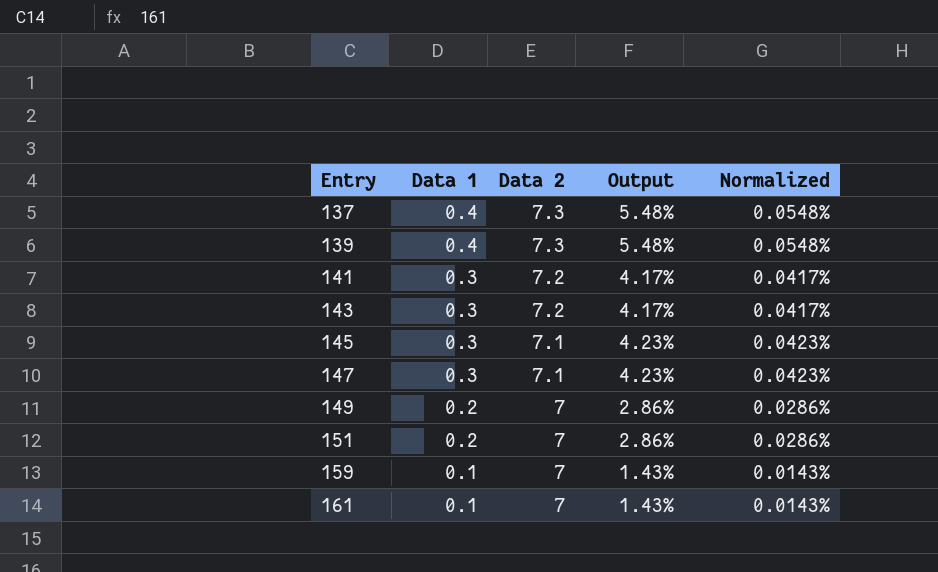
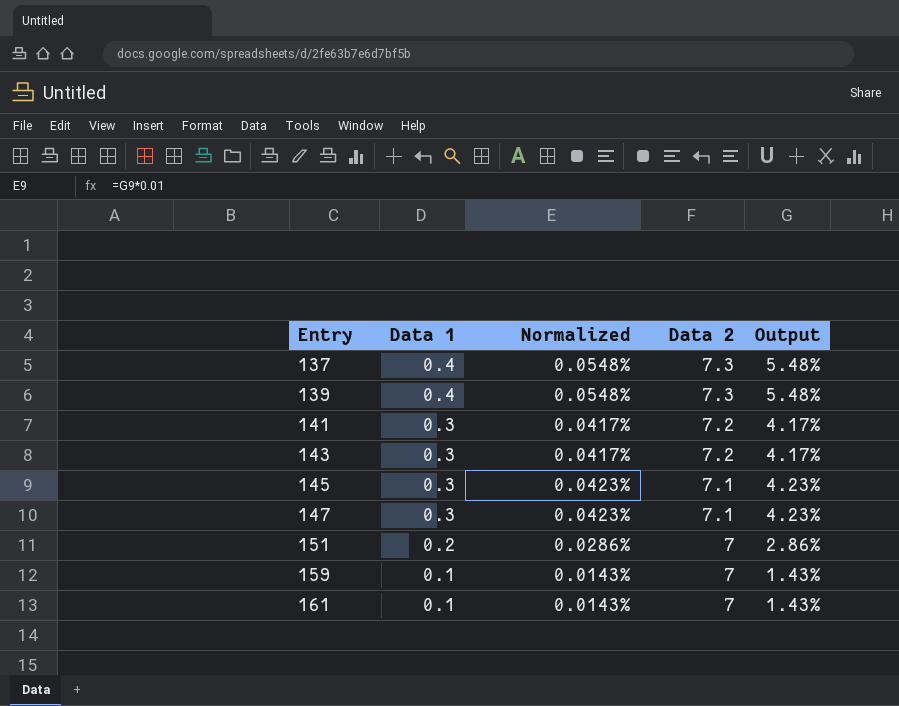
column Normalized | position: 5 -> 3
row 149: 0.2 | 7 | 2.86% | 0.0286% -> none

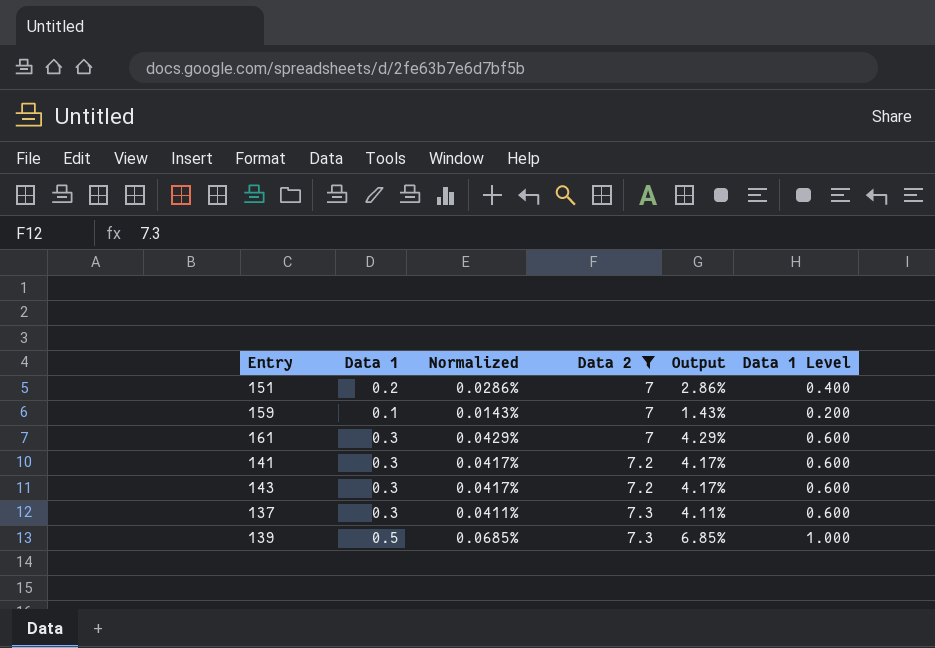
filter: none -> Data 2 != 7.1
row order: Entry ascending -> Data 2 ascending
column Data 1 Level | formula: none -> [Data 1] * 2
161 | Data 1: 0.1 -> 0.3
161 | Normalized: 0.0143% -> 0.0429%
161 | Output: 1.43% -> 4.29%
137 | Data 1: 0.4 -> 0.3
137 | Normalized: 0.0548% -> 0.0411%
137 | Output: 5.48% -> 4.11%
139 | Data 1: 0.4 -> 0.5
139 | Normalized: 0.0548% -> 0.0685%
139 | Output: 5.48% -> 6.85%

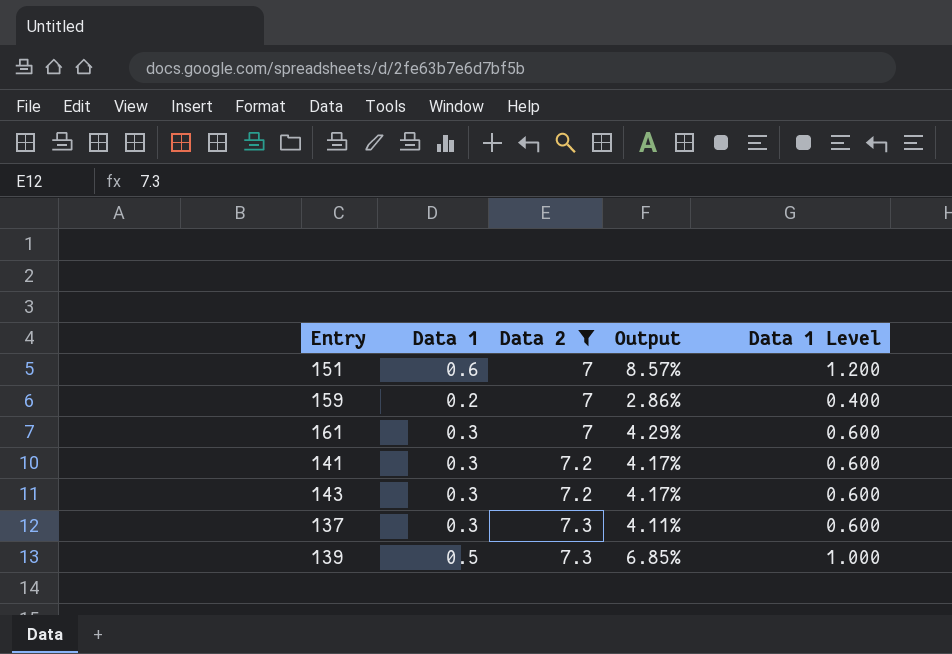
column Normalized | formula: [Output] * 0.01 -> none
151 | Data 1: 0.2 -> 0.6
151 | Output: 2.86% -> 8.57%
151 | Data 1 Level: 0.400 -> 1.200
159 | Data 1: 0.1 -> 0.2
159 | Output: 1.43% -> 2.86%
159 | Data 1 Level: 0.200 -> 0.400

